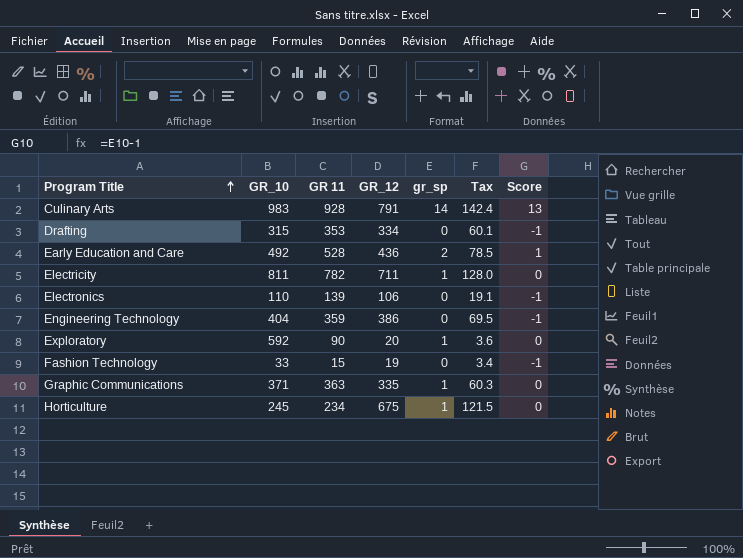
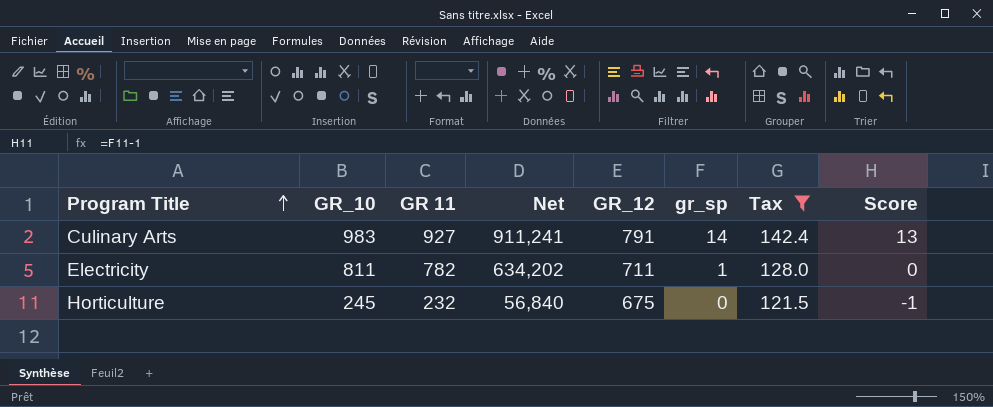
filter: none -> Tax >= 121.5
column Net | formula: none -> [GR_10] * [GR 11]
Culinary Arts | GR 11: 928 -> 927
Horticulture | GR 11: 234 -> 232
Horticulture | gr_sp: 1 -> 0
Horticulture | Score: 0 -> -1

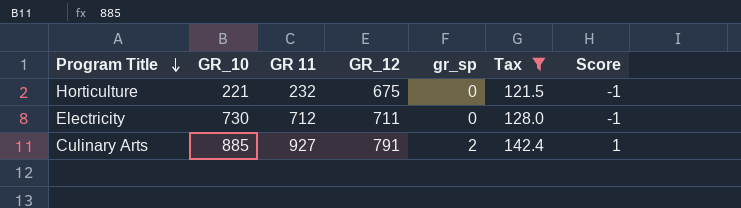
row order: Program Title ascending -> Program Title descending
column Net | formula: [GR_10] * [GR 11] -> none
Horticulture | GR_10: 245 -> 221
Electricity | GR_10: 811 -> 730
Electricity | GR 11: 782 -> 712
Electricity | gr_sp: 1 -> 0
Electricity | Score: 0 -> -1
Culinary Arts | GR_10: 983 -> 885
Culinary Arts | gr_sp: 14 -> 2
Culinary Arts | Score: 13 -> 1

